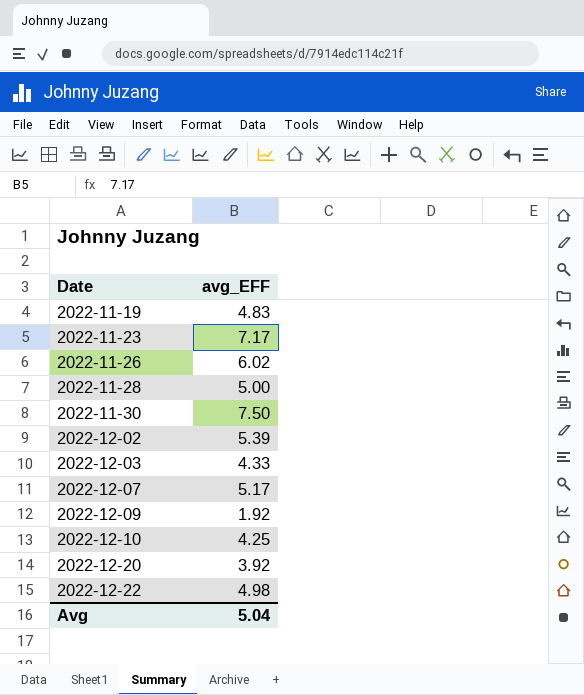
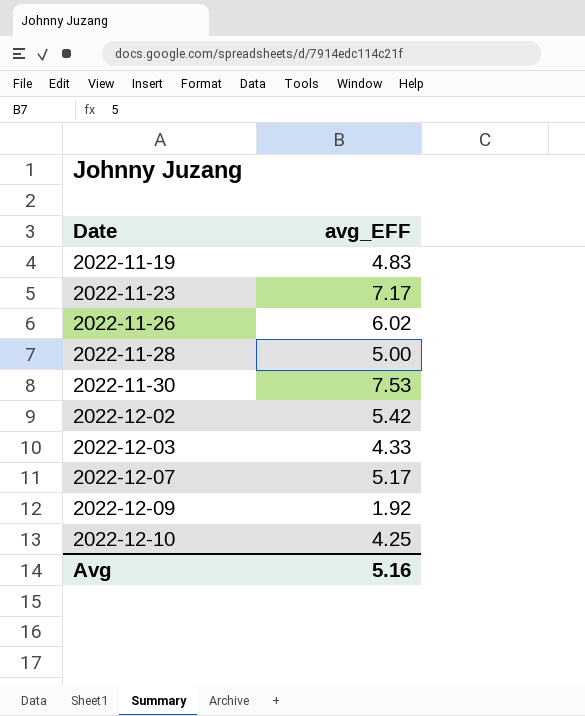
row 2022-12-20: 3.92 -> none
row 2022-12-22: 4.98 -> none
2022-11-30 | avg_EFF: 7.50 -> 7.53
2022-12-02 | avg_EFF: 5.39 -> 5.42
Avg | avg_EFF: 5.04 -> 5.16

